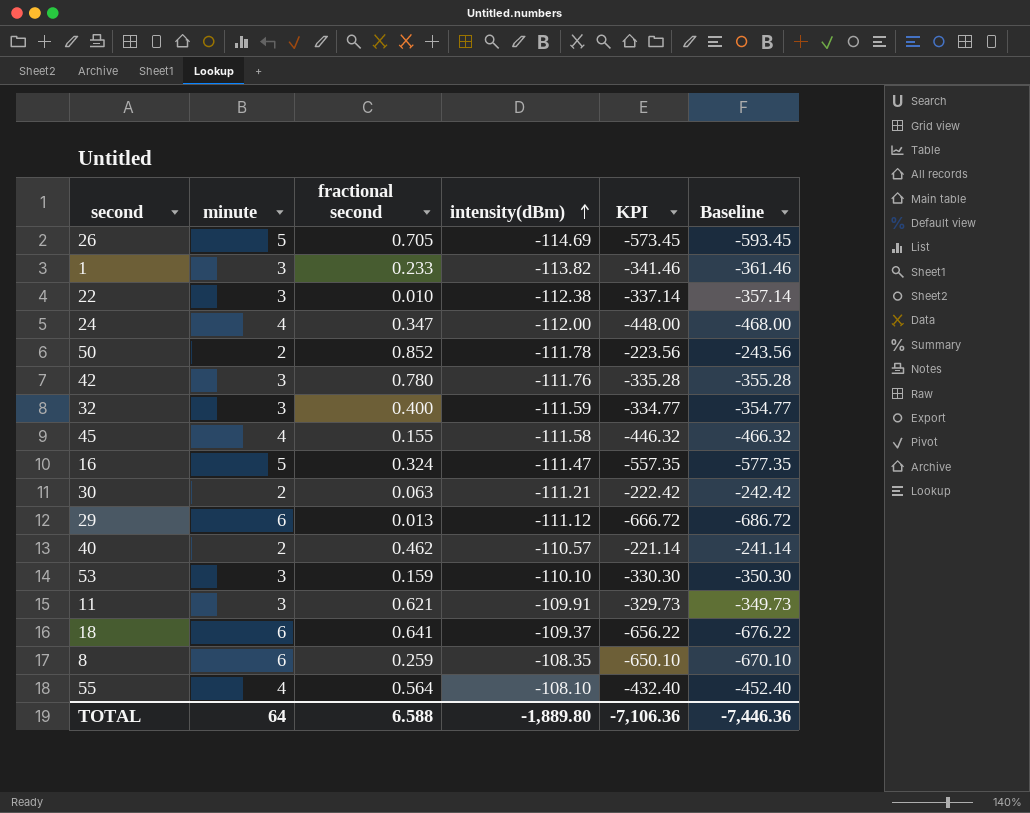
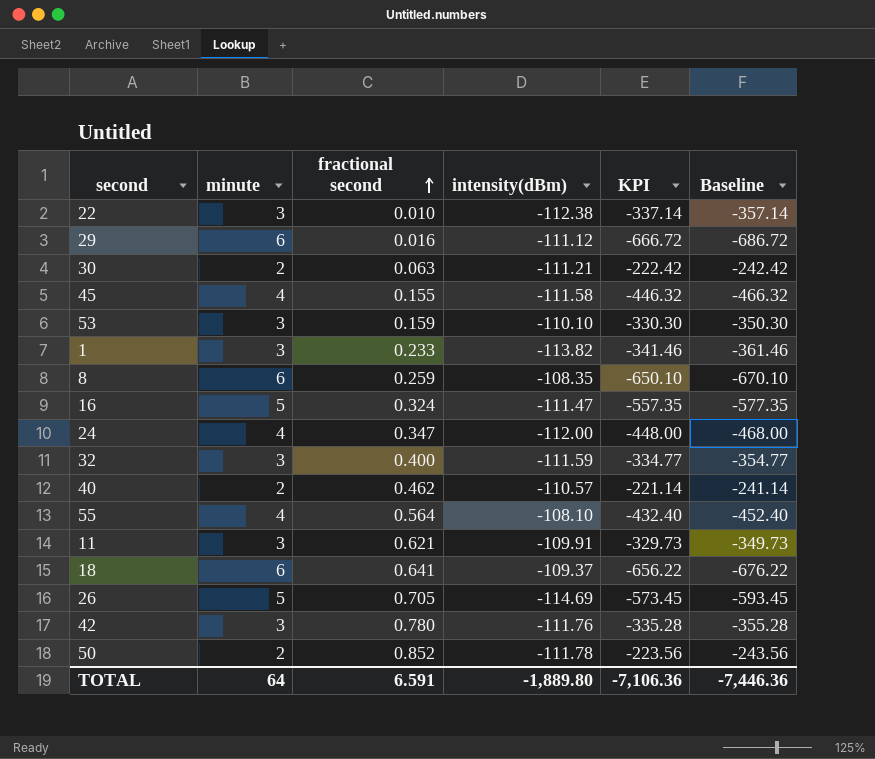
row order: intensity(dBm) ascending -> fractional second ascending
29 | fractional second: 0.013 -> 0.016
TOTAL | fractional second: 6.588 -> 6.591

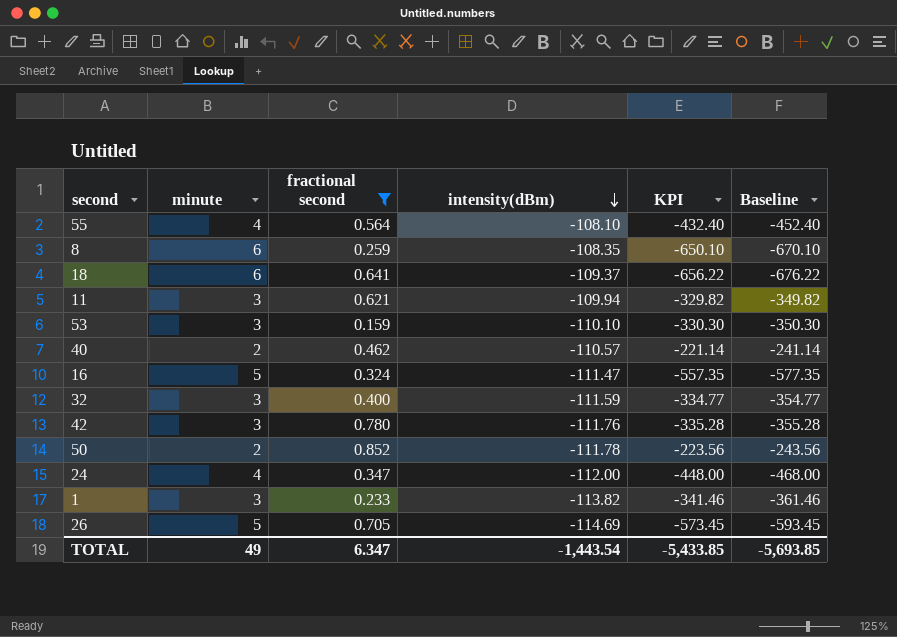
filter: none -> fractional second >= 0.159
row order: fractional second ascending -> intensity(dBm) descending
11 | intensity(dBm): -109.91 -> -109.94
11 | KPI: -329.73 -> -329.82
11 | Baseline: -349.73 -> -349.82
TOTAL | minute: 64 -> 49
TOTAL | fractional second: 6.591 -> 6.347
TOTAL | intensity(dBm): -1,889.80 -> -1,443.54
TOTAL | KPI: -7,106.36 -> -5,433.85
TOTAL | Baseline: -7,446.36 -> -5,693.85

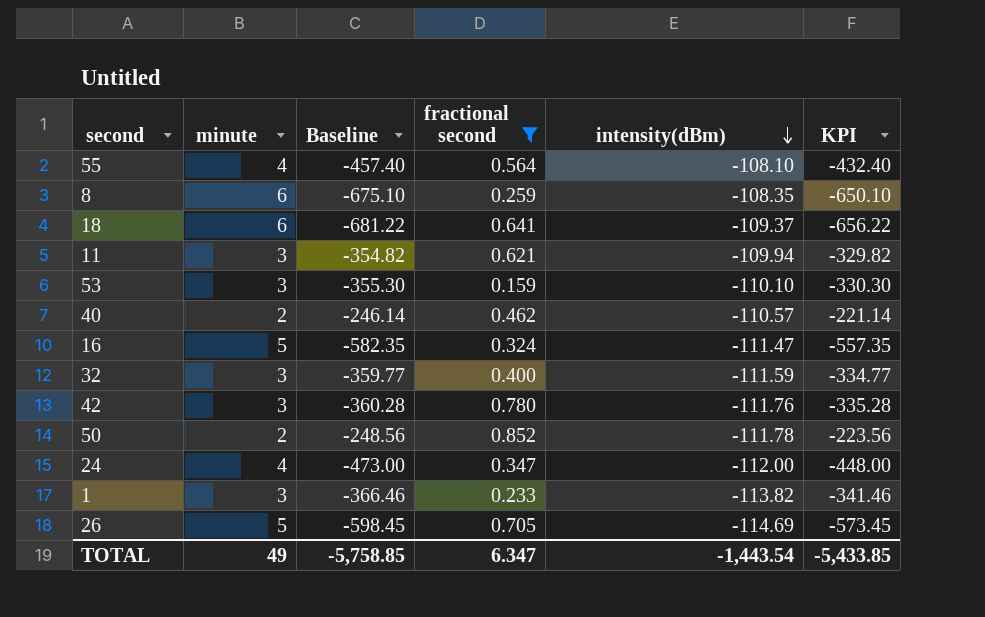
column Baseline | formula: [KPI] - 20 -> [KPI] - 25
column Baseline | position: 6 -> 3
TOTAL | Baseline: -5,693.85 -> -5,758.85

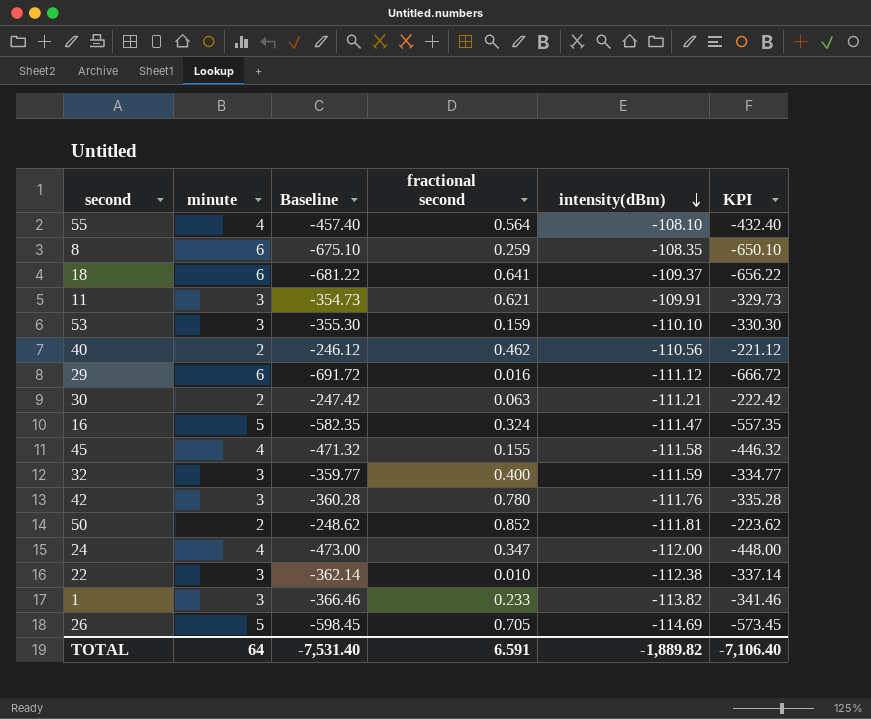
filter: fractional second >= 0.159 -> none
11 | Baseline: -354.82 -> -354.73
11 | intensity(dBm): -109.94 -> -109.91
11 | KPI: -329.82 -> -329.73
40 | Baseline: -246.14 -> -246.12
40 | intensity(dBm): -110.57 -> -110.56
40 | KPI: -221.14 -> -221.12
50 | Baseline: -248.56 -> -248.62
50 | intensity(dBm): -111.78 -> -111.81
50 | KPI: -223.56 -> -223.62
TOTAL | minute: 49 -> 64
TOTAL | Baseline: -5,758.85 -> -7,531.40
TOTAL | fractional second: 6.347 -> 6.591
TOTAL | intensity(dBm): -1,443.54 -> -1,889.82
TOTAL | KPI: -5,433.85 -> -7,106.40

